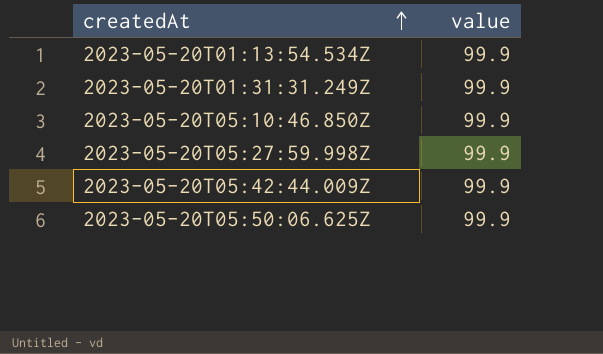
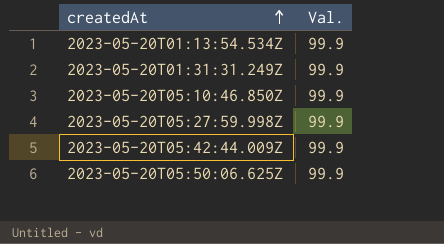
column name: value -> Val.

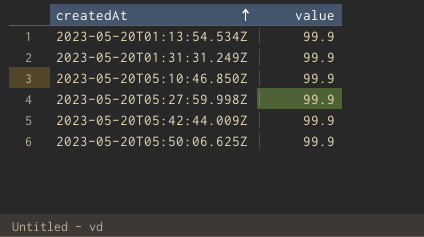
column name: Val. -> value

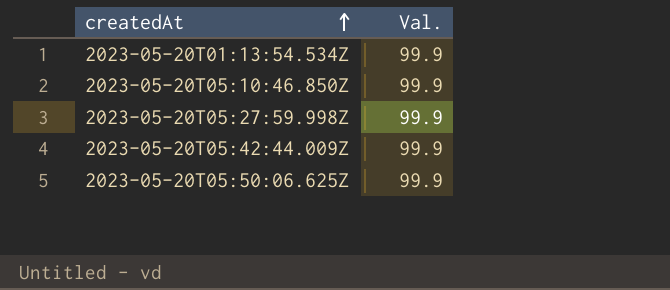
column name: value -> Val.
row 2023-05-20T01:31:31.249Z: 99.9 -> none

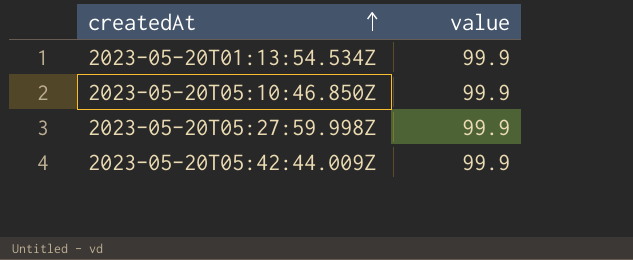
column name: Val. -> value
row 2023-05-20T05:50:06.625Z: 99.9 -> none

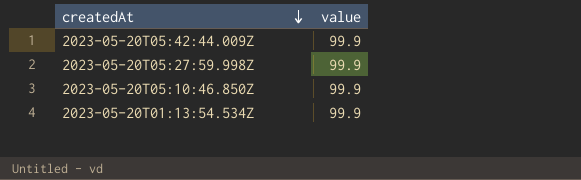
row order: createdAt ascending -> createdAt descending

